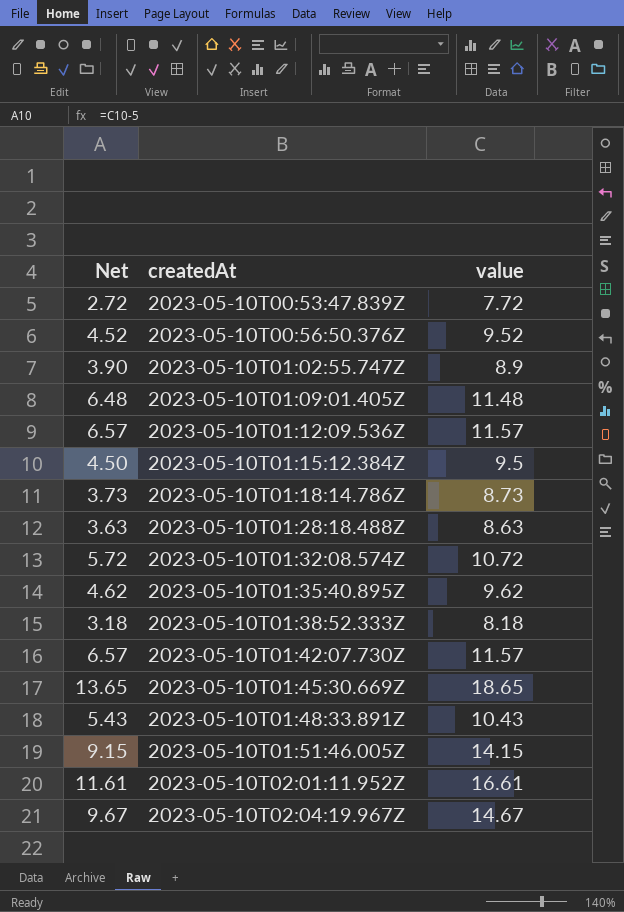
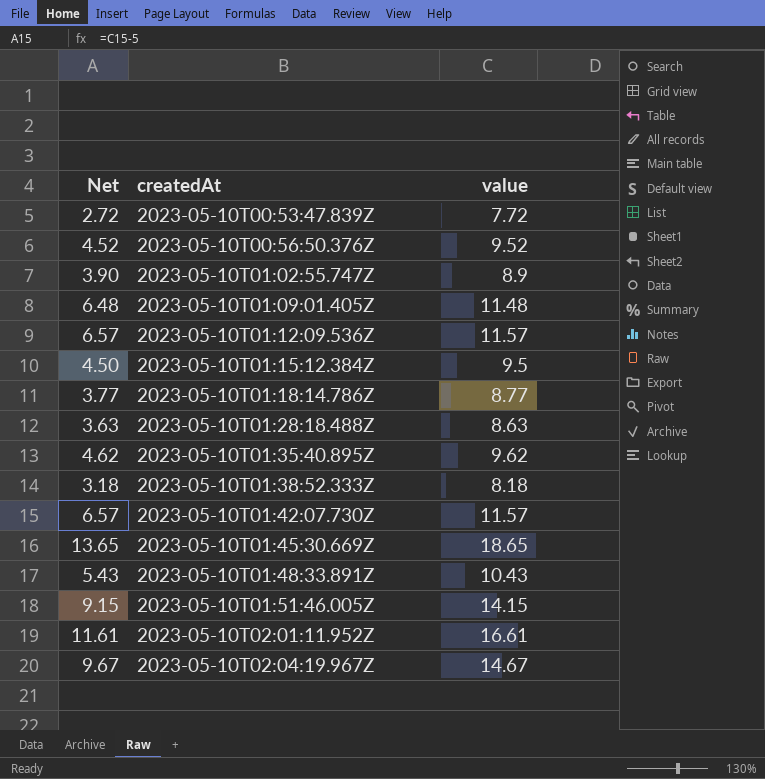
row 2023-05-10T01:32:08.574Z: 5.72 | 10.72 -> none
2023-05-10T01:18:14.786Z | Net: 3.73 -> 3.77
2023-05-10T01:18:14.786Z | value: 8.73 -> 8.77

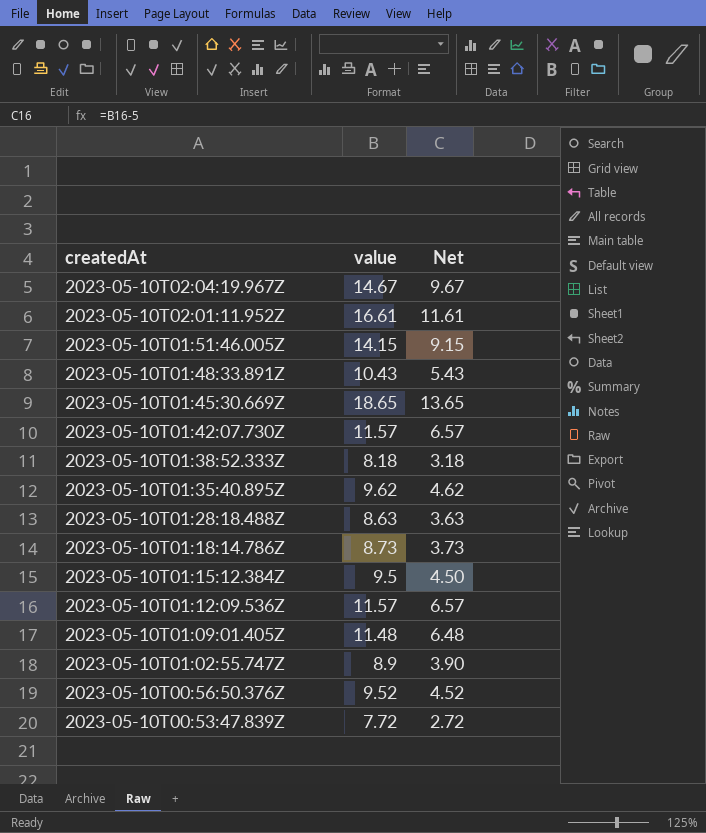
row order: createdAt ascending -> createdAt descending
column Net | position: 1 -> 3
2023-05-10T01:18:14.786Z | value: 8.77 -> 8.73
2023-05-10T01:18:14.786Z | Net: 3.77 -> 3.73

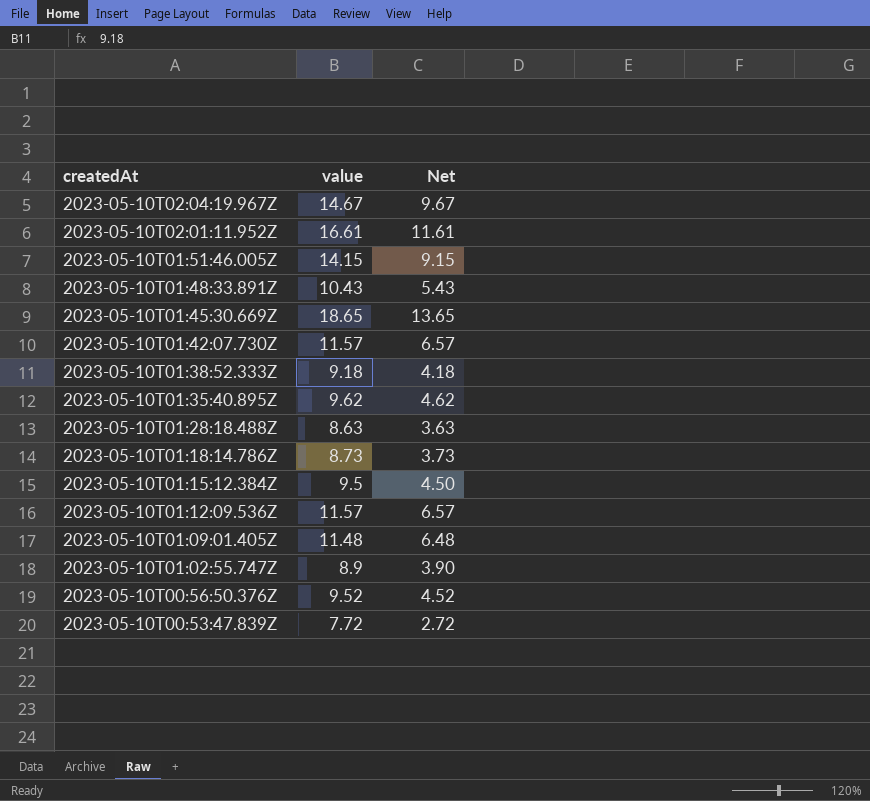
2023-05-10T01:38:52.333Z | value: 8.18 -> 9.18
2023-05-10T01:38:52.333Z | Net: 3.18 -> 4.18

